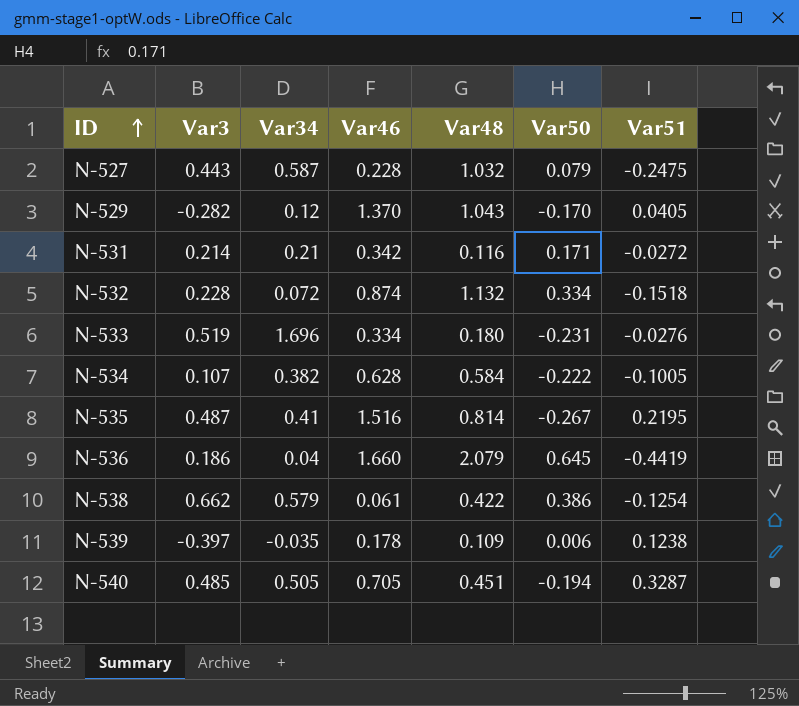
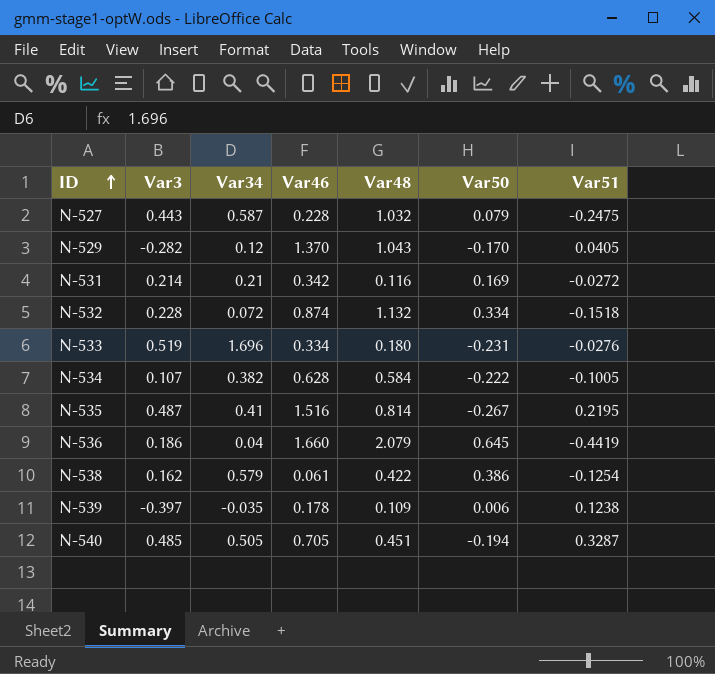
N-531 | Var50: 0.171 -> 0.169
N-538 | Var3: 0.662 -> 0.162

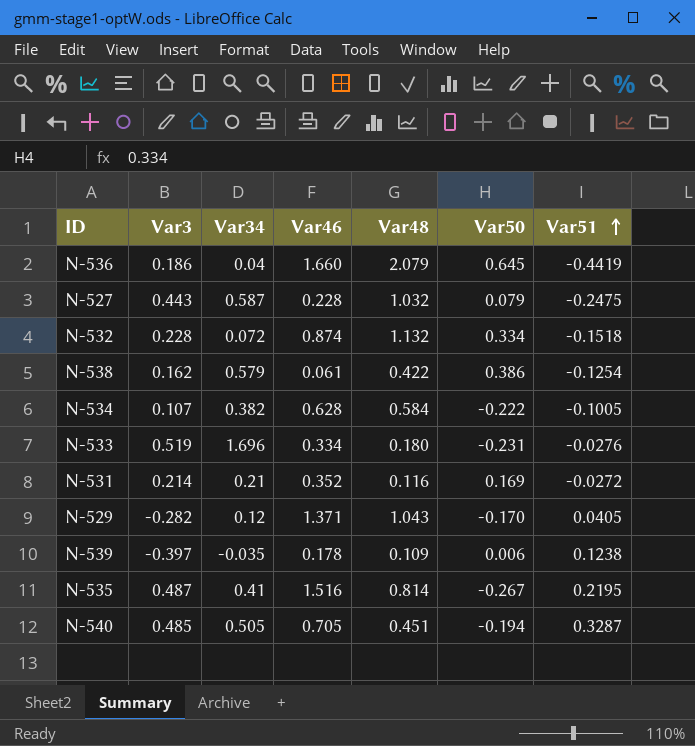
row order: ID ascending -> Var51 ascending
N-531 | Var46: 0.342 -> 0.352
N-529 | Var46: 1.370 -> 1.371

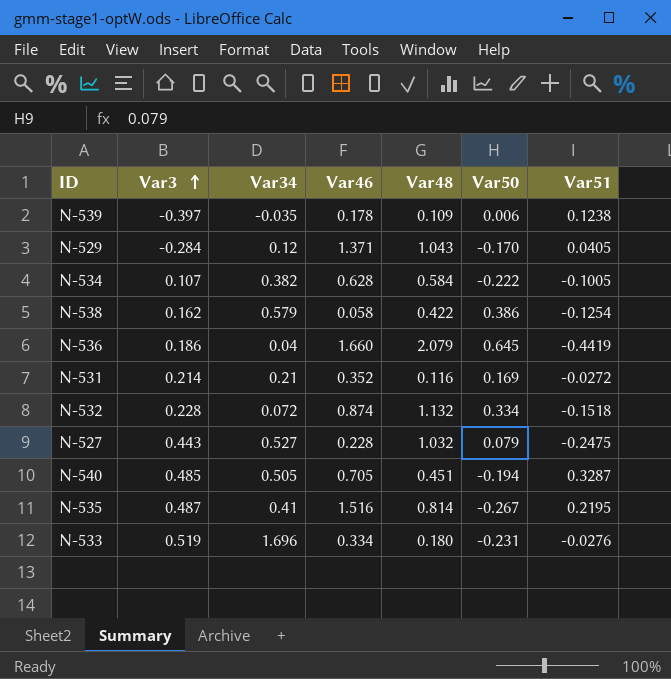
row order: Var51 ascending -> Var3 ascending
N-529 | Var3: -0.282 -> -0.284
N-538 | Var46: 0.061 -> 0.058
N-527 | Var34: 0.587 -> 0.527

